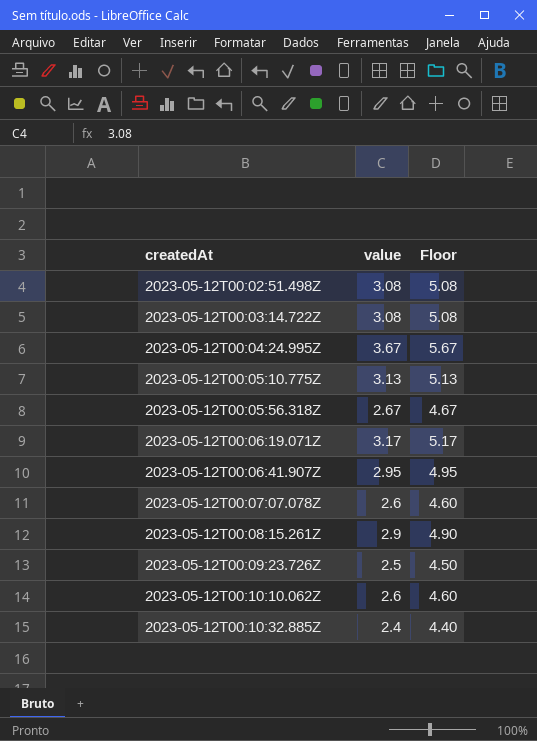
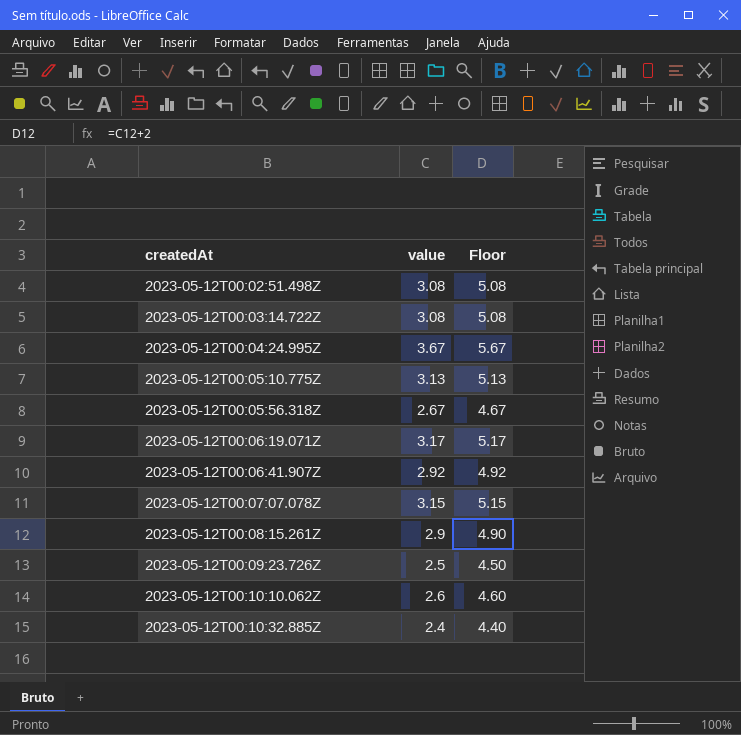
2023-05-12T00:06:41.907Z | value: 2.95 -> 2.92
2023-05-12T00:06:41.907Z | Floor: 4.95 -> 4.92
2023-05-12T00:07:07.078Z | value: 2.6 -> 3.15
2023-05-12T00:07:07.078Z | Floor: 4.60 -> 5.15

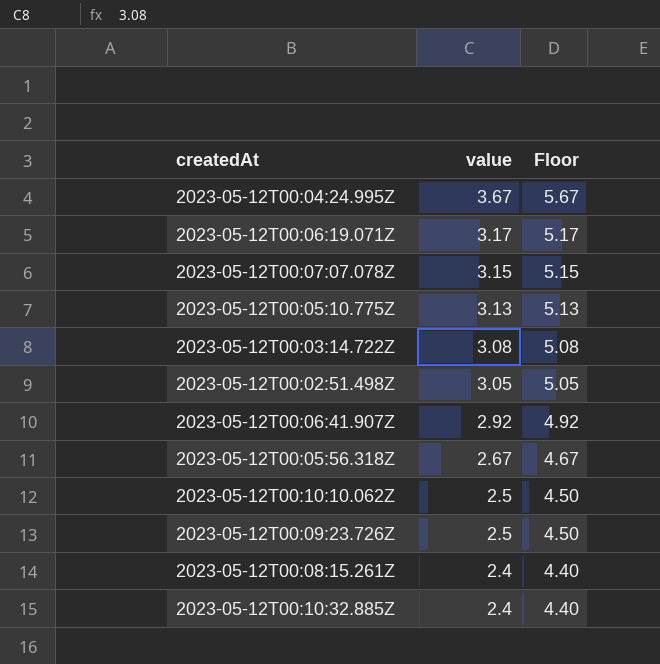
row order: createdAt ascending -> value descending
2023-05-12T00:02:51.498Z | value: 3.08 -> 3.05
2023-05-12T00:02:51.498Z | Floor: 5.08 -> 5.05
2023-05-12T00:10:10.062Z | value: 2.6 -> 2.5
2023-05-12T00:10:10.062Z | Floor: 4.60 -> 4.50
2023-05-12T00:08:15.261Z | value: 2.9 -> 2.4
2023-05-12T00:08:15.261Z | Floor: 4.90 -> 4.40

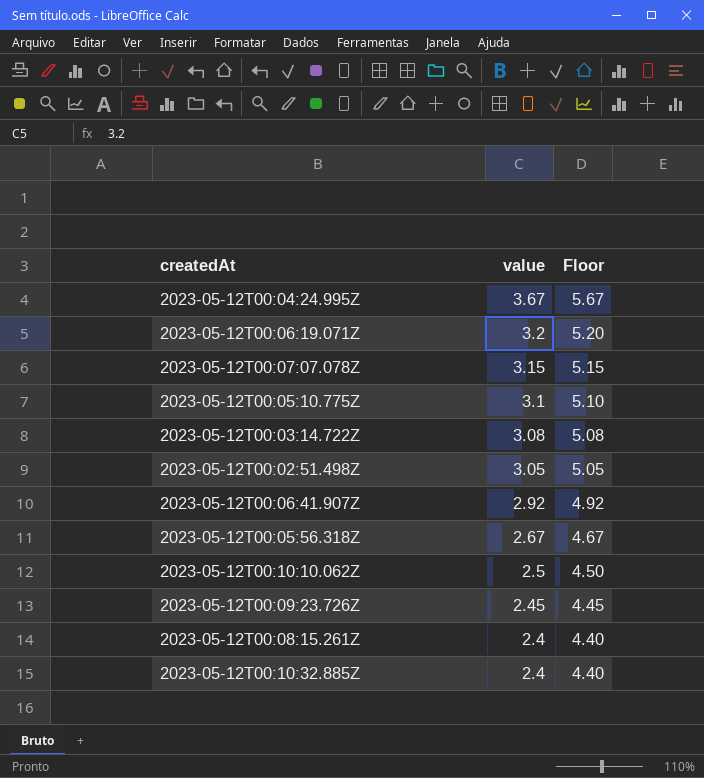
2023-05-12T00:06:19.071Z | value: 3.17 -> 3.2
2023-05-12T00:06:19.071Z | Floor: 5.17 -> 5.20
2023-05-12T00:05:10.775Z | value: 3.13 -> 3.1
2023-05-12T00:05:10.775Z | Floor: 5.13 -> 5.10
2023-05-12T00:09:23.726Z | value: 2.5 -> 2.45
2023-05-12T00:09:23.726Z | Floor: 4.50 -> 4.45

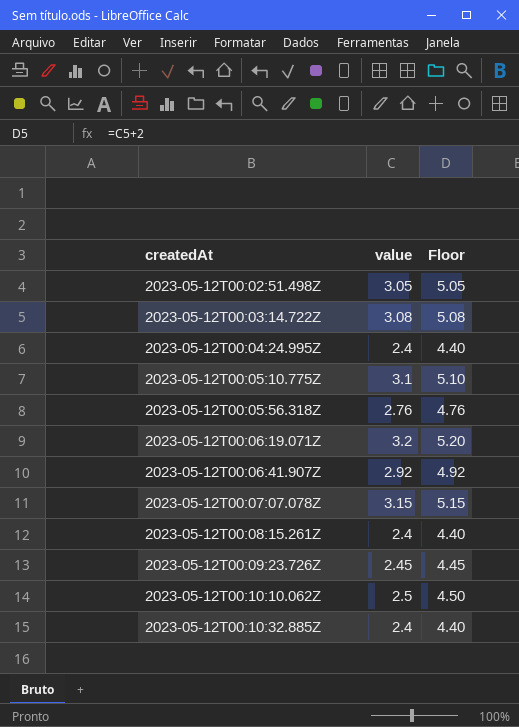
row order: value descending -> createdAt ascending
2023-05-12T00:04:24.995Z | value: 3.67 -> 2.4
2023-05-12T00:04:24.995Z | Floor: 5.67 -> 4.40
2023-05-12T00:05:56.318Z | value: 2.67 -> 2.76
2023-05-12T00:05:56.318Z | Floor: 4.67 -> 4.76

